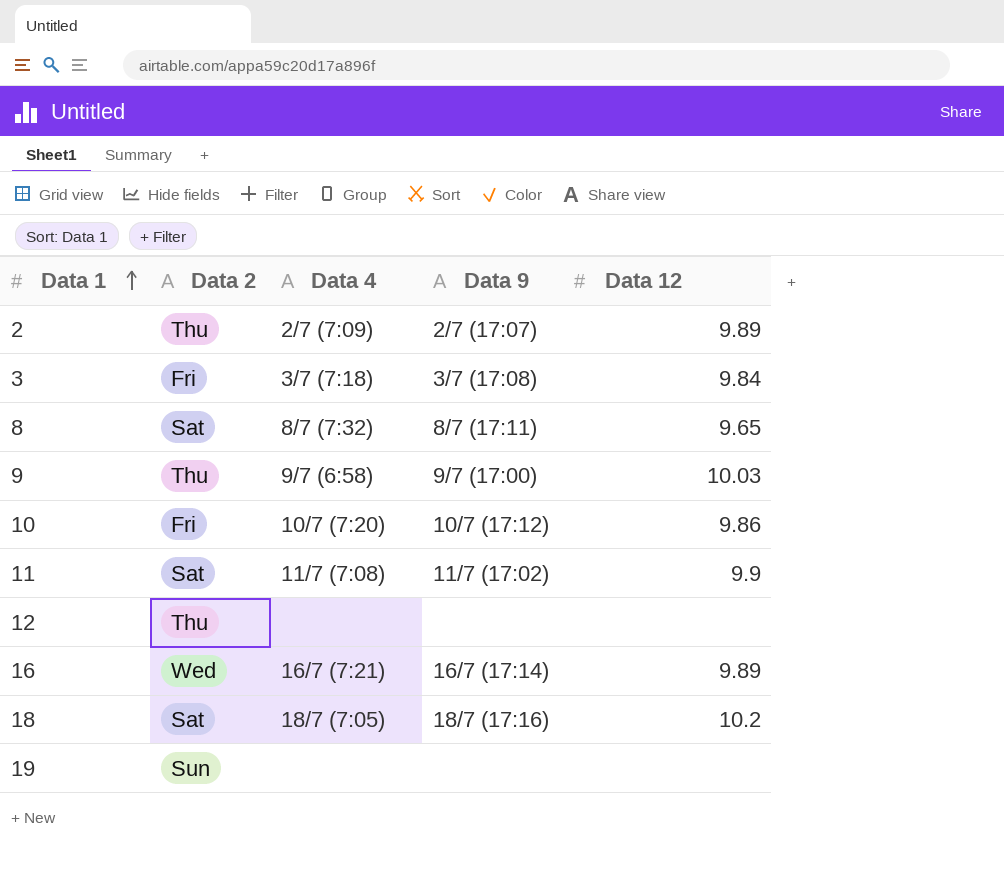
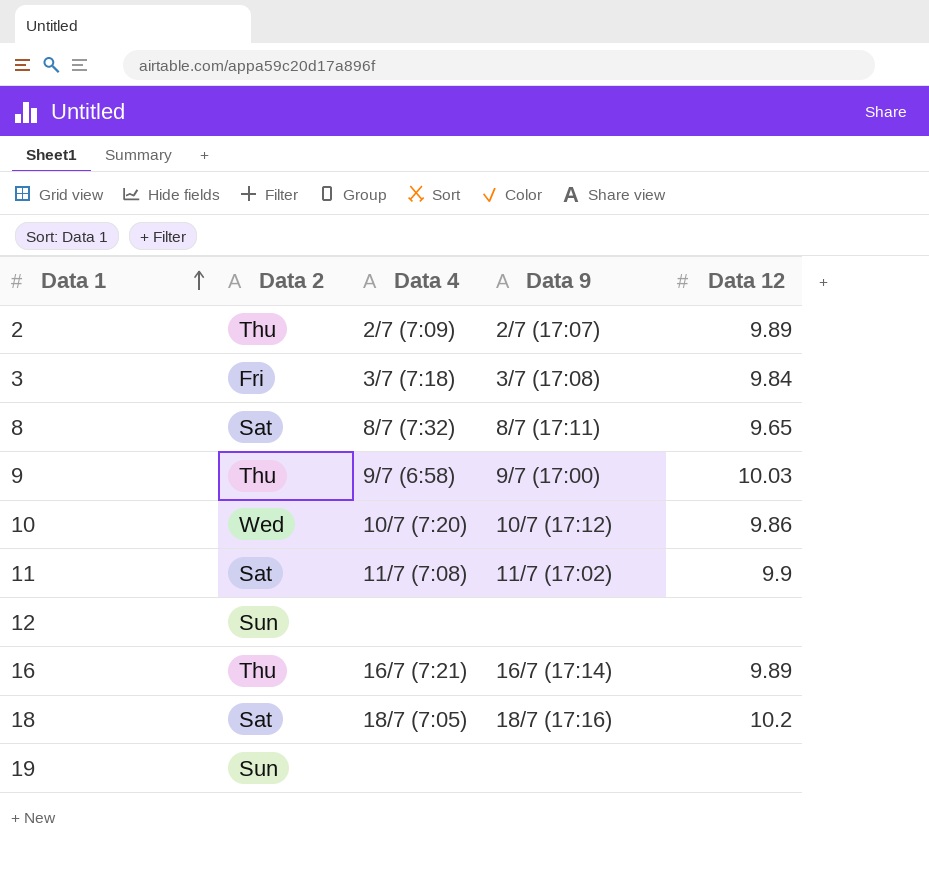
10 | Data 2: Fri -> Wed
12 | Data 2: Thu -> Sun
16 | Data 2: Wed -> Thu

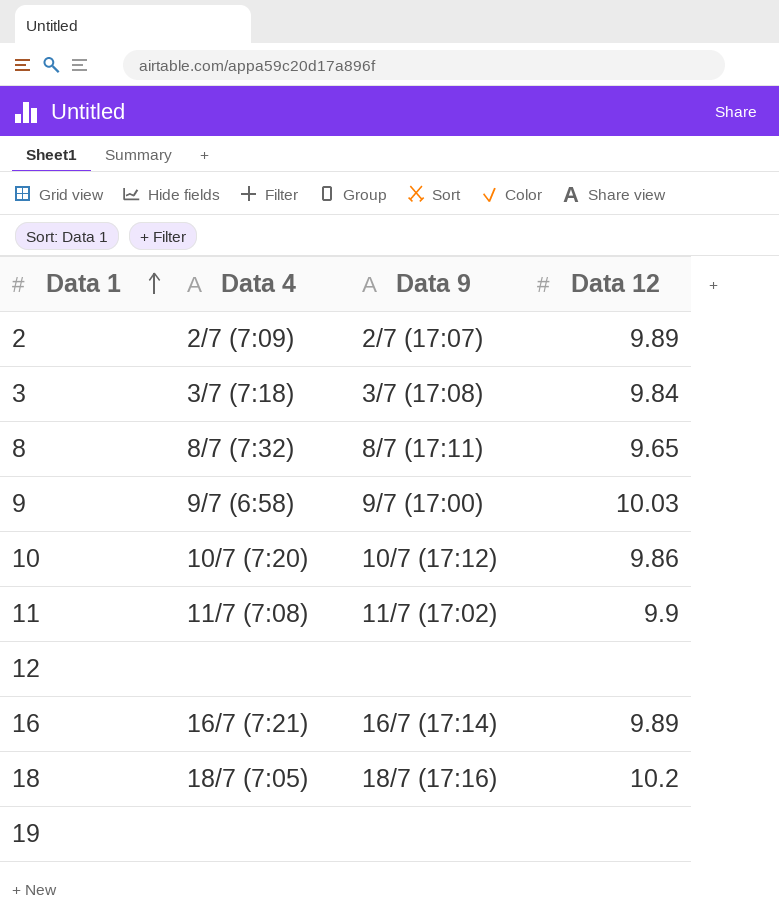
column Data 2 | position: 2 -> none

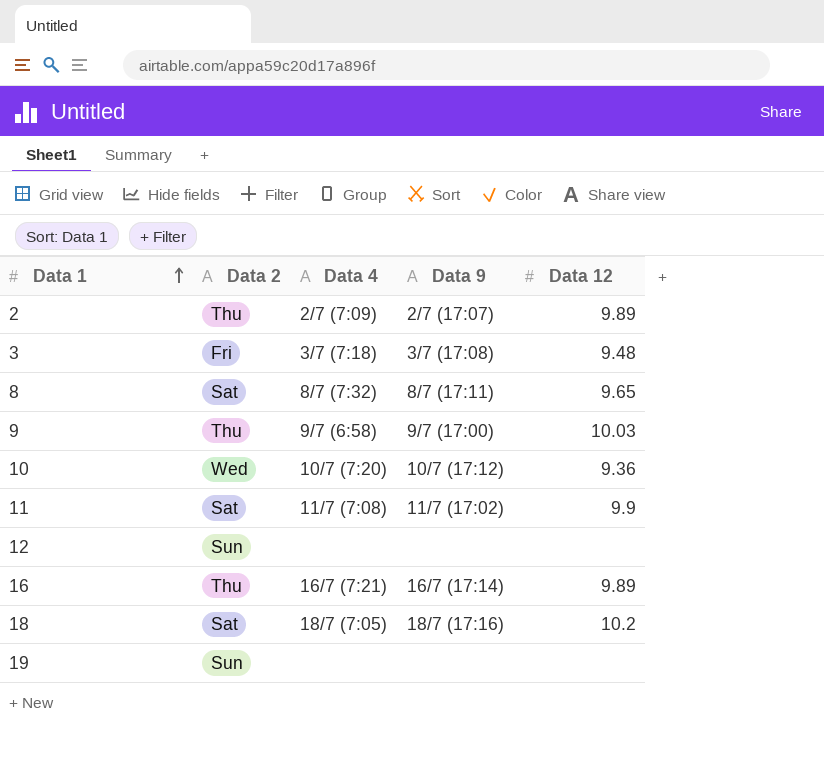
column Data 2 | position: none -> 2
3 | Data 12: 9.84 -> 9.48
10 | Data 12: 9.86 -> 9.36

